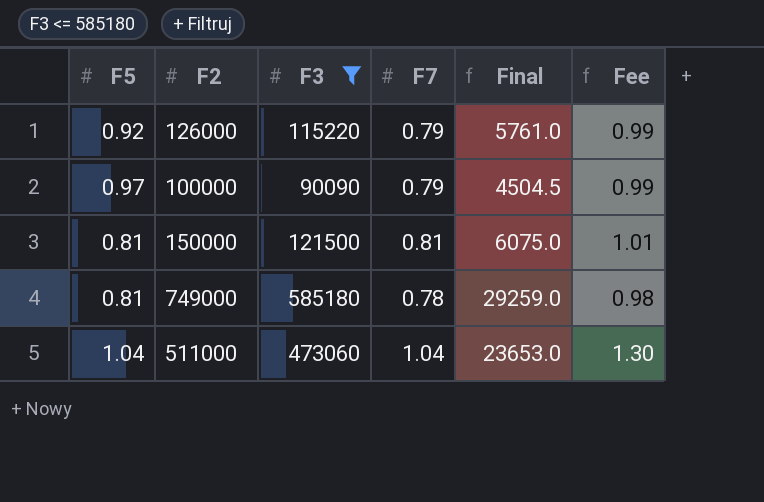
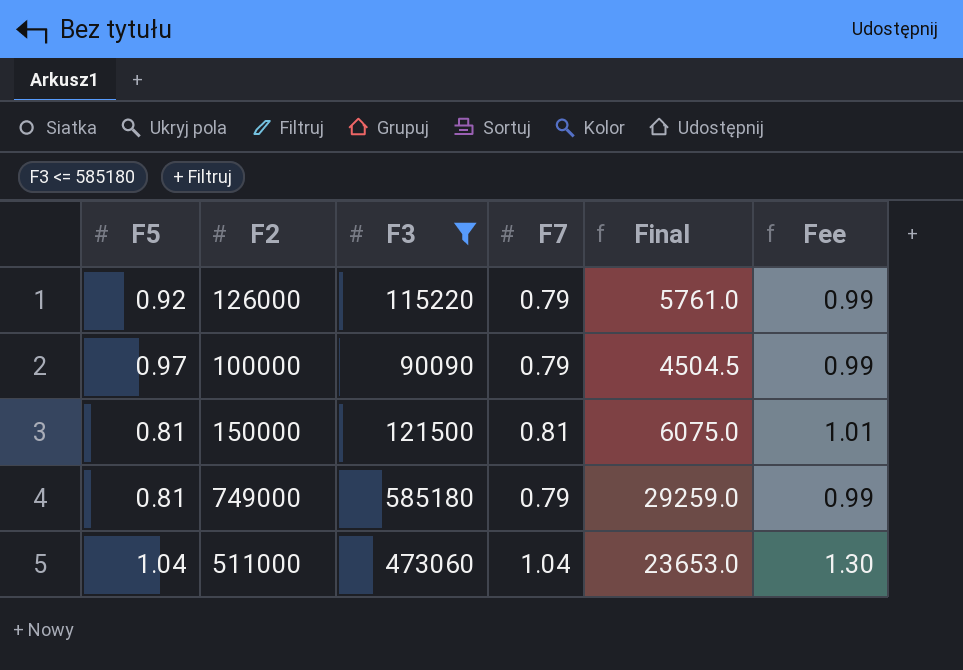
749000 | F7: 0.78 -> 0.79
749000 | Fee: 0.98 -> 0.99

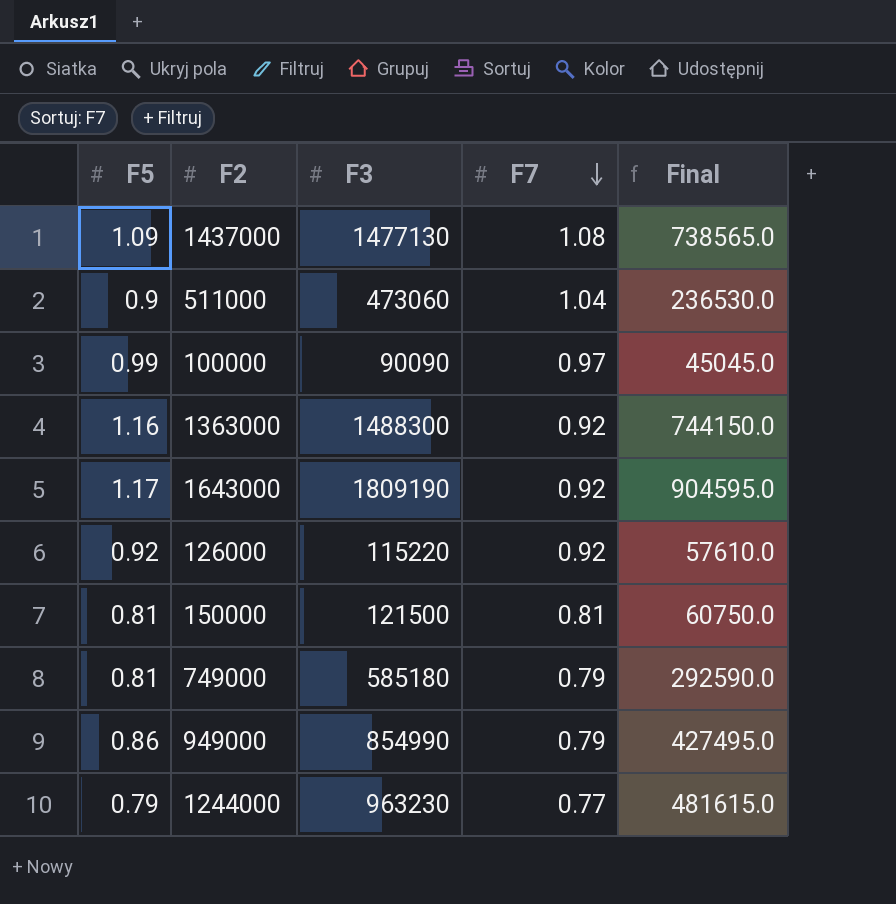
filter: F3 <= 585180 -> none
row order: none -> F7 descending
column Fee | formula: [F7] * 1.25 -> none
column Final | formula: [F3] * 0.05 -> [F3] * 0.5
511000 | F5: 1.04 -> 0.9
100000 | F5: 0.97 -> 0.99
100000 | F7: 0.79 -> 0.97
126000 | F7: 0.79 -> 0.92

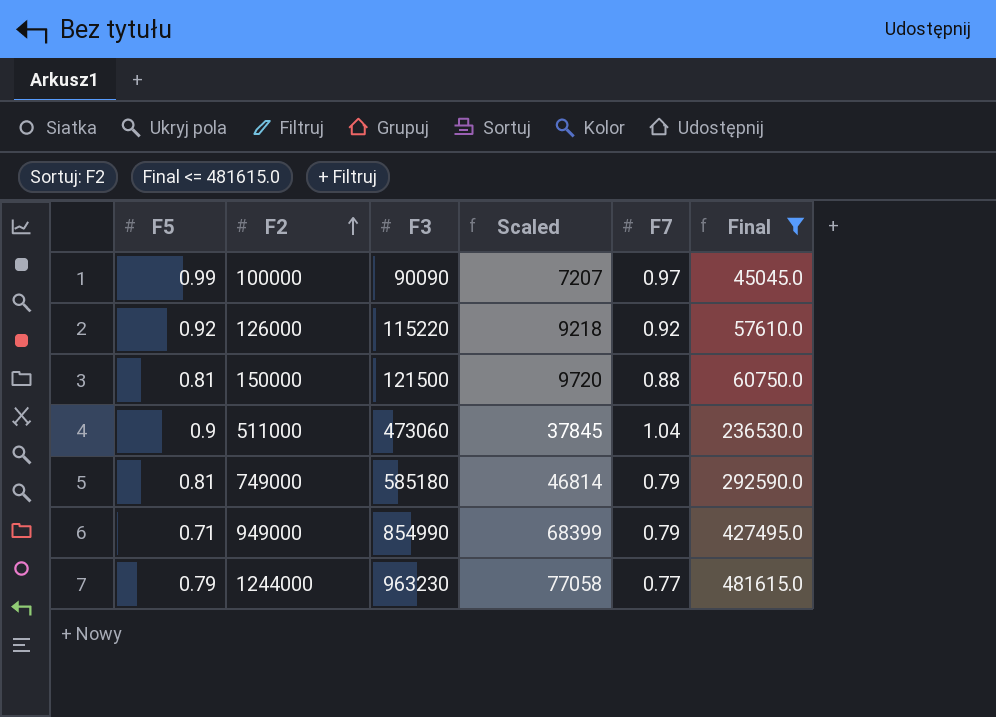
filter: none -> Final <= 481615.0
row order: F7 descending -> F2 ascending
column Scaled | formula: none -> [F3] * 0.08
150000 | F7: 0.81 -> 0.88
949000 | F5: 0.86 -> 0.71

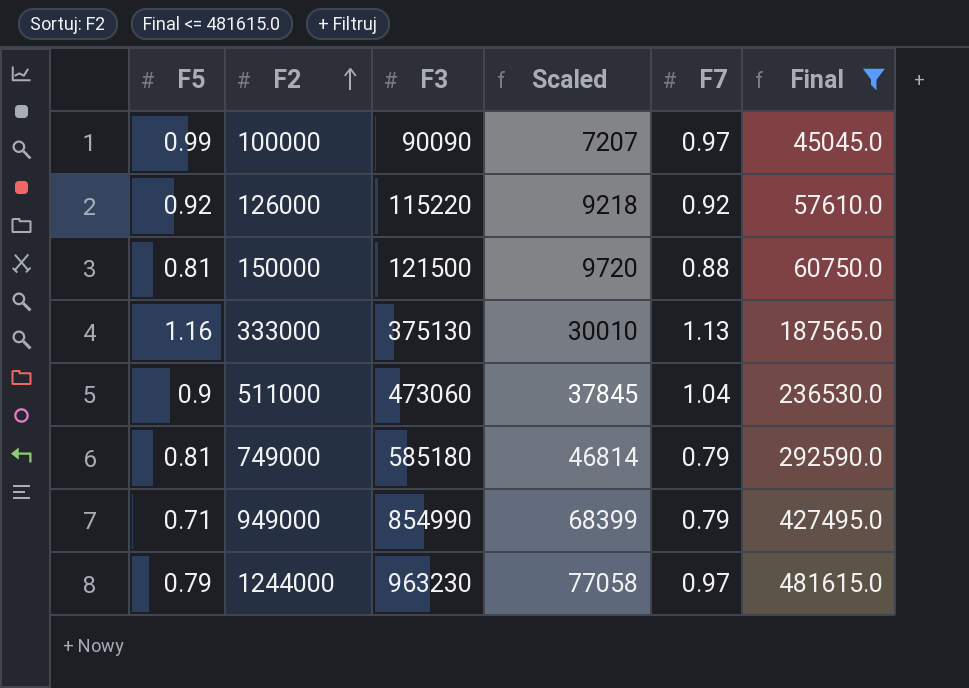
row 333000: none -> 1.16 | 375130 | 30010 | 1.13 | 187565.0
1244000 | F7: 0.77 -> 0.97

